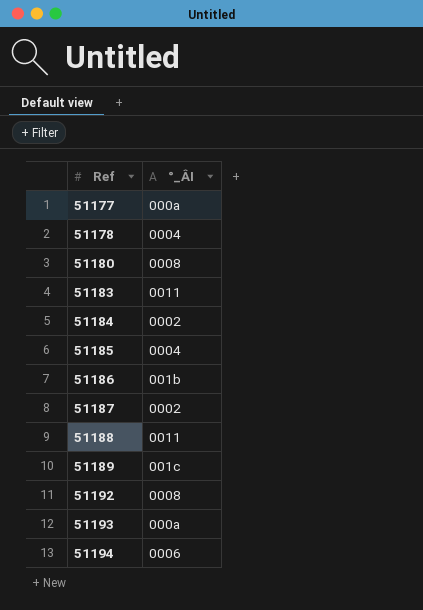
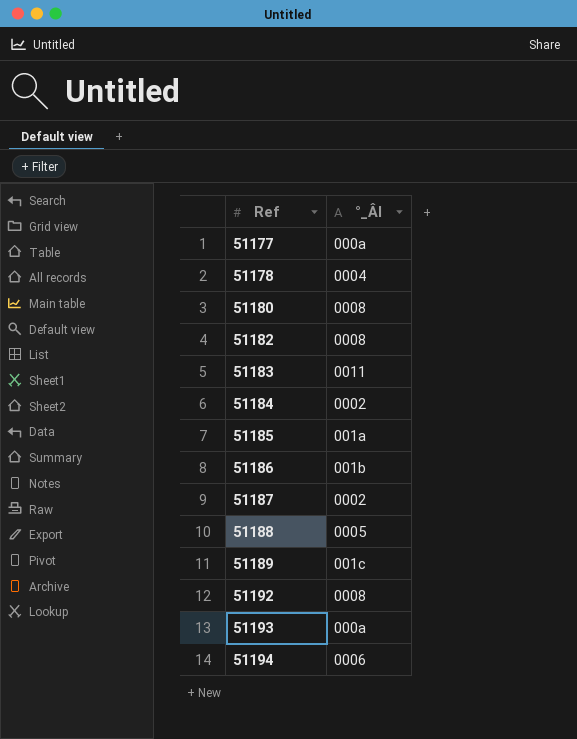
row 51182: none -> 0008
51185 | °_ÂI: 0004 -> 001a
51188 | °_ÂI: 0011 -> 0005

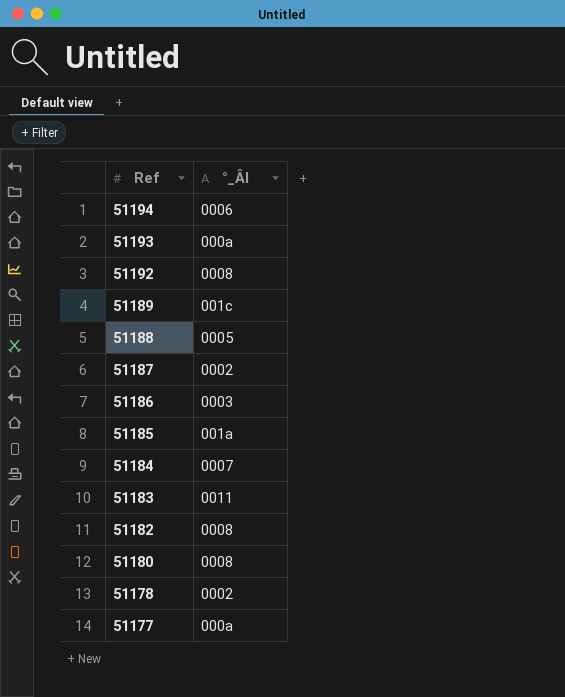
row order: Ref ascending -> Ref descending
51186 | °_ÂI: 001b -> 0003
51184 | °_ÂI: 0002 -> 0007
51178 | °_ÂI: 0004 -> 0002

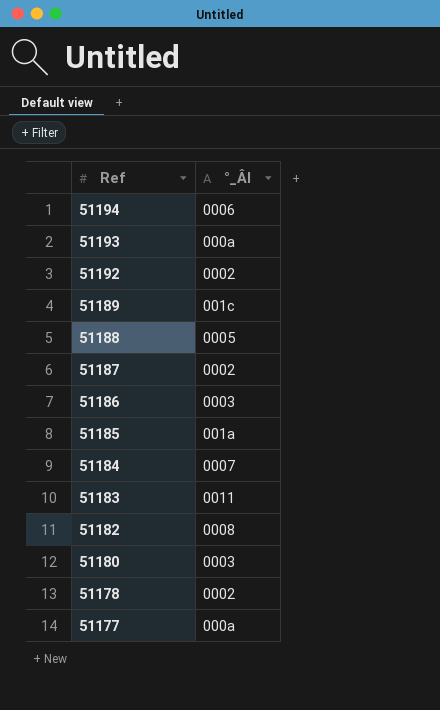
51192 | °_ÂI: 0008 -> 0002
51180 | °_ÂI: 0008 -> 0003

